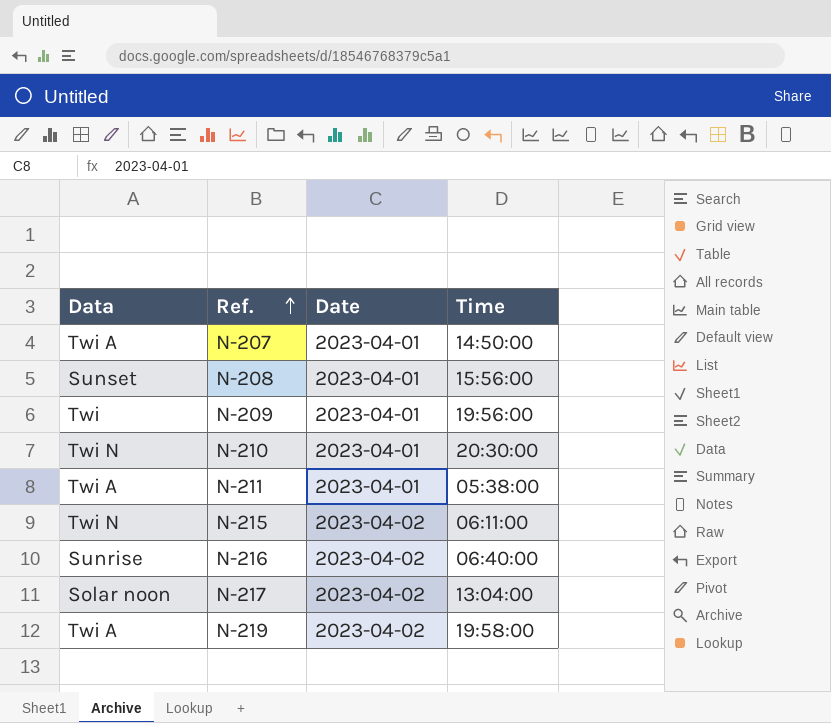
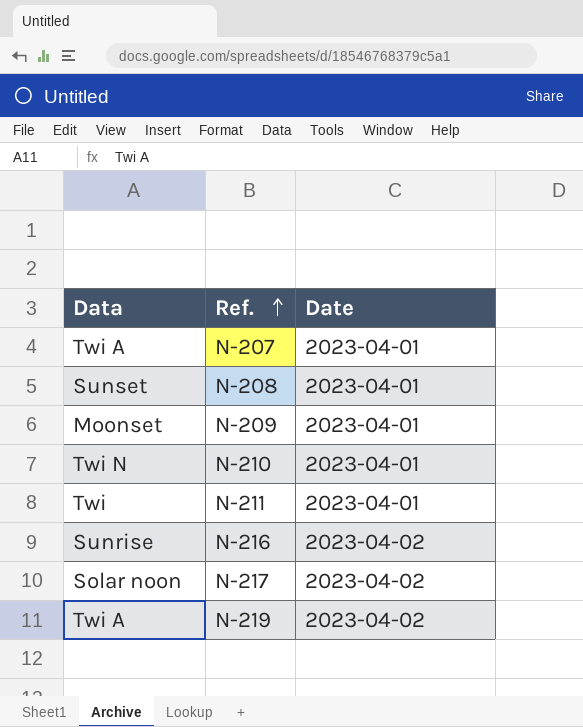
column Time | position: 4 -> none
row N-215: Twi N | 2023-04-02 | 06:11:00 -> none
N-209 | Data: Twi -> Moonset
N-211 | Data: Twi A -> Twi

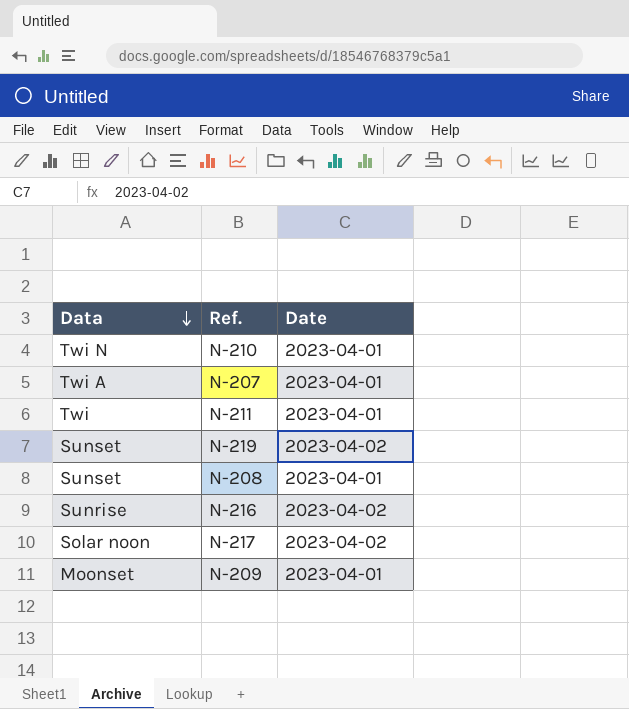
row order: Ref. ascending -> Data descending
N-219 | Data: Twi A -> Sunset

